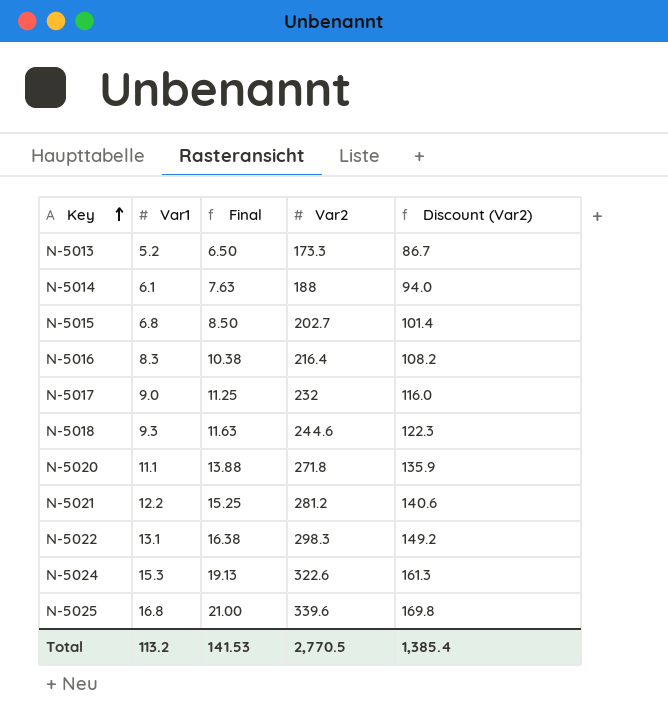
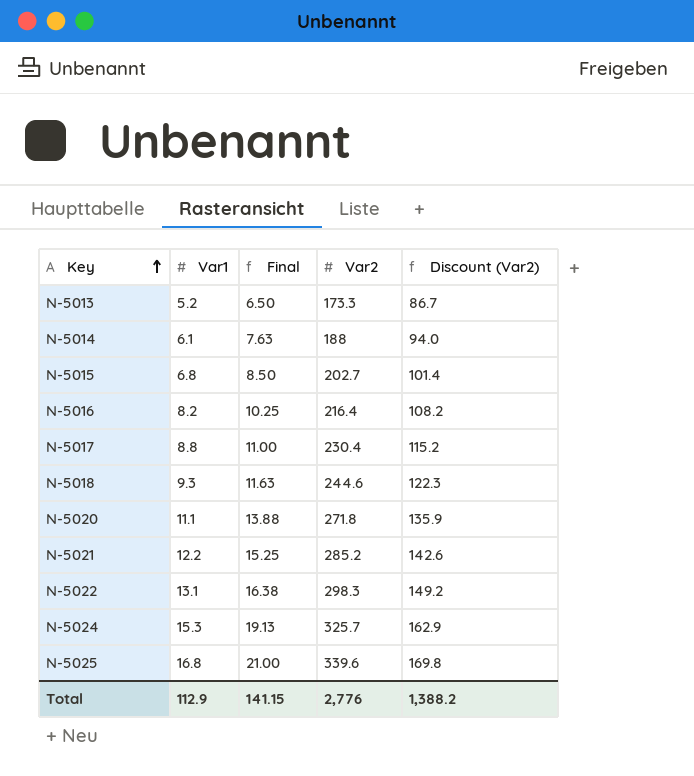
N-5016 | Var1: 8.3 -> 8.2
N-5016 | Final: 10.38 -> 10.25
N-5017 | Var1: 9.0 -> 8.8
N-5017 | Final: 11.25 -> 11.00
N-5017 | Var2: 232 -> 230.4
N-5017 | Discount (Var2): 116.0 -> 115.2
N-5021 | Var2: 281.2 -> 285.2
N-5021 | Discount (Var2): 140.6 -> 142.6
N-5024 | Var2: 322.6 -> 325.7
N-5024 | Discount (Var2): 161.3 -> 162.9
Total | Var1: 113.2 -> 112.9
Total | Final: 141.53 -> 141.15
Total | Var2: 2,770.5 -> 2,776
Total | Discount (Var2): 1,385.4 -> 1,388.2

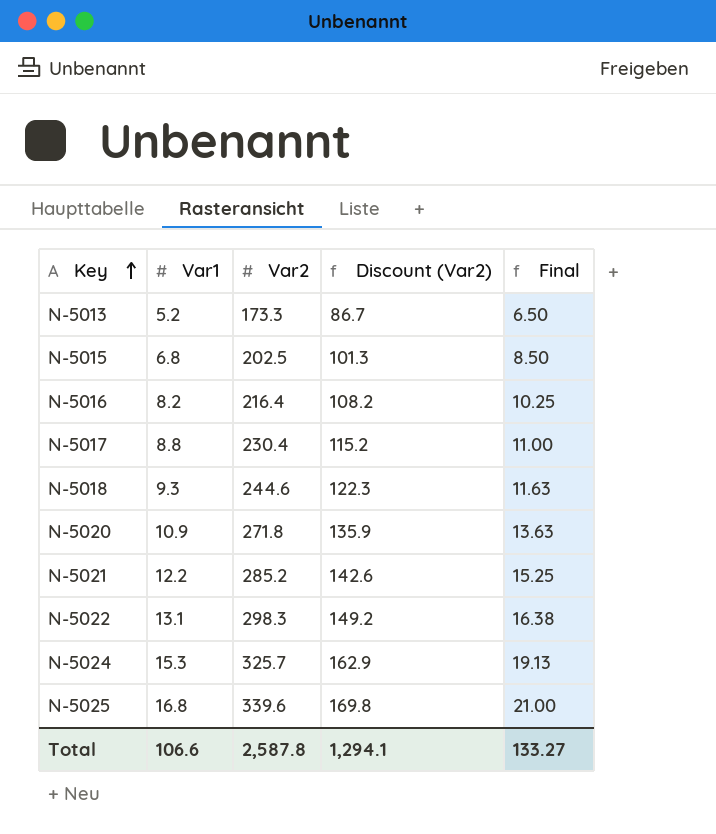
column Final | position: 3 -> 5
row N-5014: 6.1 | 7.63 | 188 | 94.0 -> none
N-5015 | Var2: 202.7 -> 202.5
N-5015 | Discount (Var2): 101.4 -> 101.3
N-5020 | Var1: 11.1 -> 10.9
N-5020 | Final: 13.88 -> 13.63
Total | Var1: 112.9 -> 106.6
Total | Var2: 2,776 -> 2,587.8
Total | Discount (Var2): 1,388.2 -> 1,294.1
Total | Final: 141.15 -> 133.27

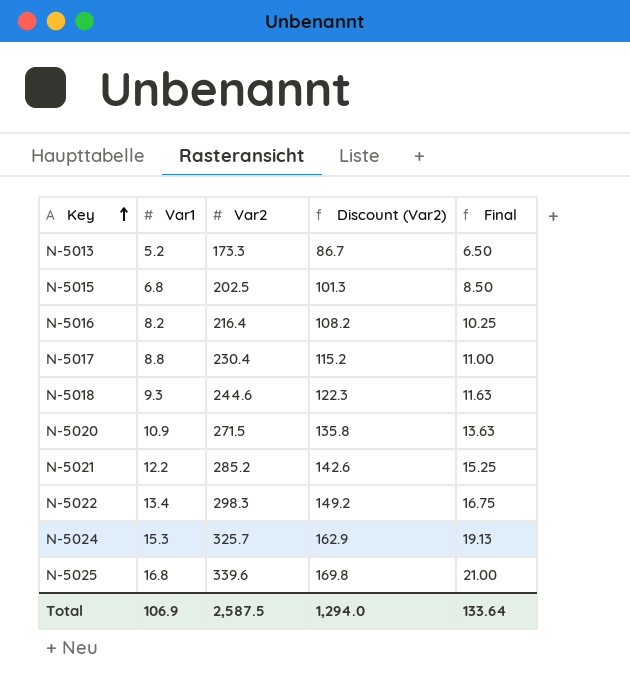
N-5020 | Var2: 271.8 -> 271.5
N-5020 | Discount (Var2): 135.9 -> 135.8
N-5022 | Var1: 13.1 -> 13.4
N-5022 | Final: 16.38 -> 16.75
Total | Var1: 106.6 -> 106.9
Total | Var2: 2,587.8 -> 2,587.5
Total | Discount (Var2): 1,294.1 -> 1,294.0
Total | Final: 133.27 -> 133.64

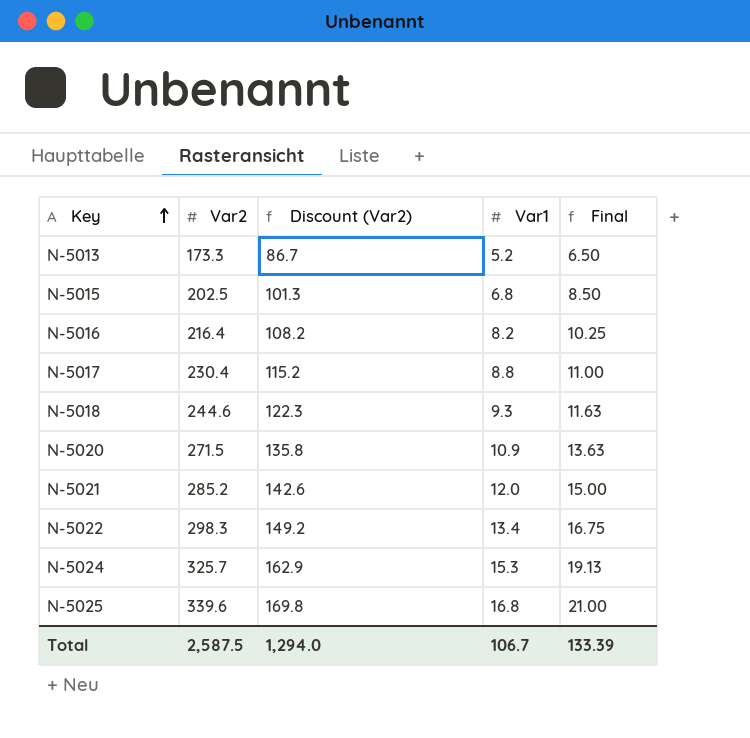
column Var1 | position: 2 -> 4
N-5021 | Var1: 12.2 -> 12.0
N-5021 | Final: 15.25 -> 15.00
Total | Var1: 106.9 -> 106.7
Total | Final: 133.64 -> 133.39

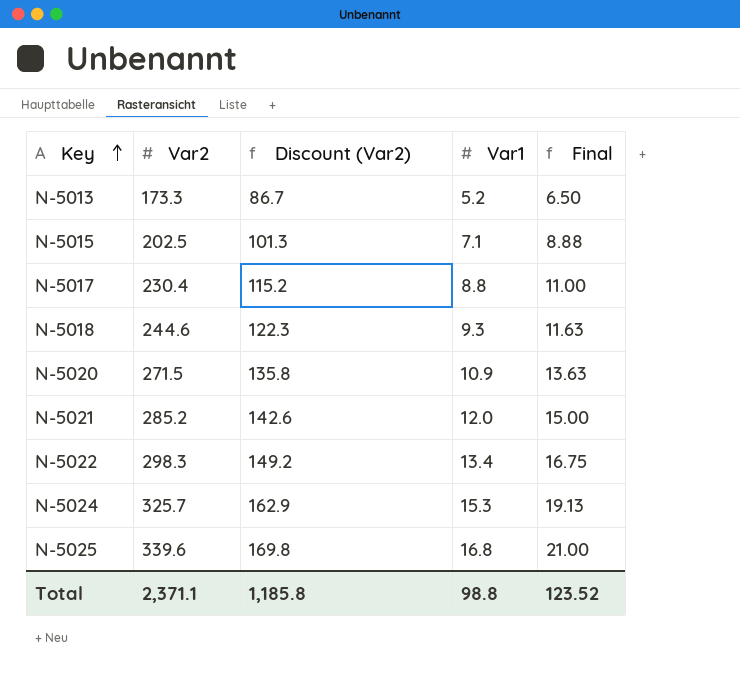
row N-5016: 216.4 | 108.2 | 8.2 | 10.25 -> none
N-5015 | Var1: 6.8 -> 7.1
N-5015 | Final: 8.50 -> 8.88
Total | Var2: 2,587.5 -> 2,371.1
Total | Discount (Var2): 1,294.0 -> 1,185.8
Total | Var1: 106.7 -> 98.8
Total | Final: 133.39 -> 123.52

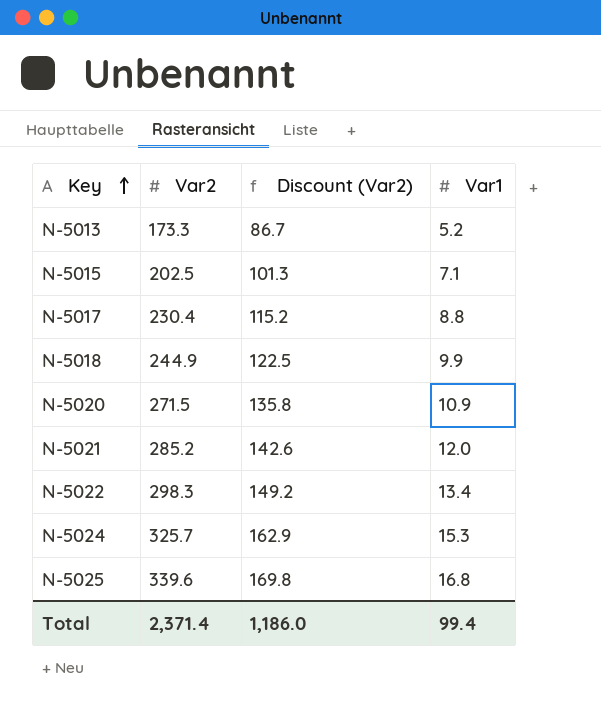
column Final | formula: [Var1] * 1.25 -> none
N-5018 | Var2: 244.6 -> 244.9
N-5018 | Discount (Var2): 122.3 -> 122.5
N-5018 | Var1: 9.3 -> 9.9
Total | Var2: 2,371.1 -> 2,371.4
Total | Discount (Var2): 1,185.8 -> 1,186.0
Total | Var1: 98.8 -> 99.4

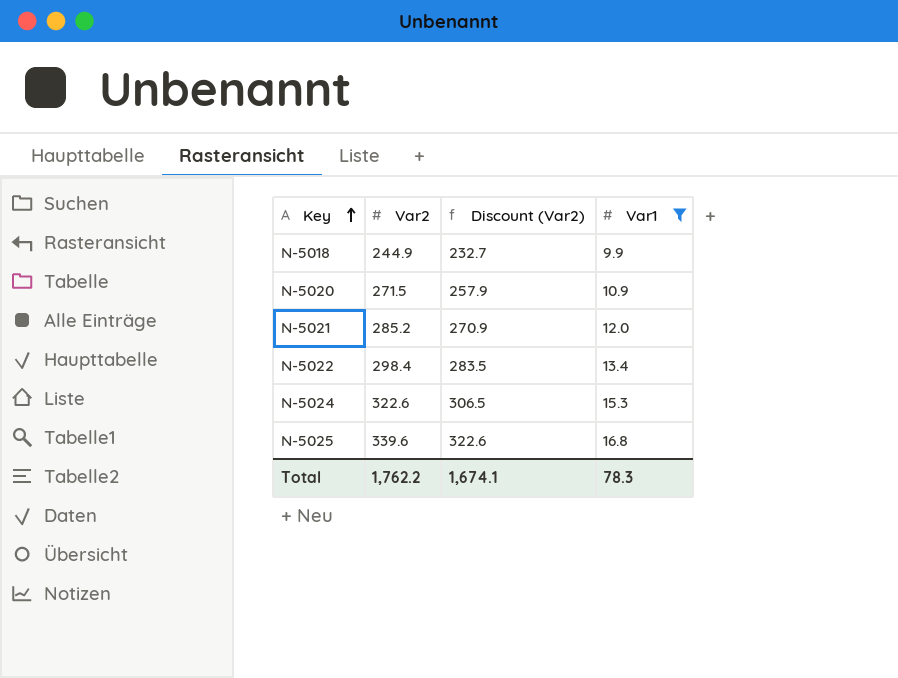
filter: none -> Var1 >= 9.9
column Discount (Var2) | formula: [Var2] * 0.5 -> [Var2] * 0.95
N-5022 | Var2: 298.3 -> 298.4
N-5024 | Var2: 325.7 -> 322.6
Total | Var2: 2,371.4 -> 1,762.2
Total | Discount (Var2): 1,186.0 -> 1,674.1
Total | Var1: 99.4 -> 78.3

